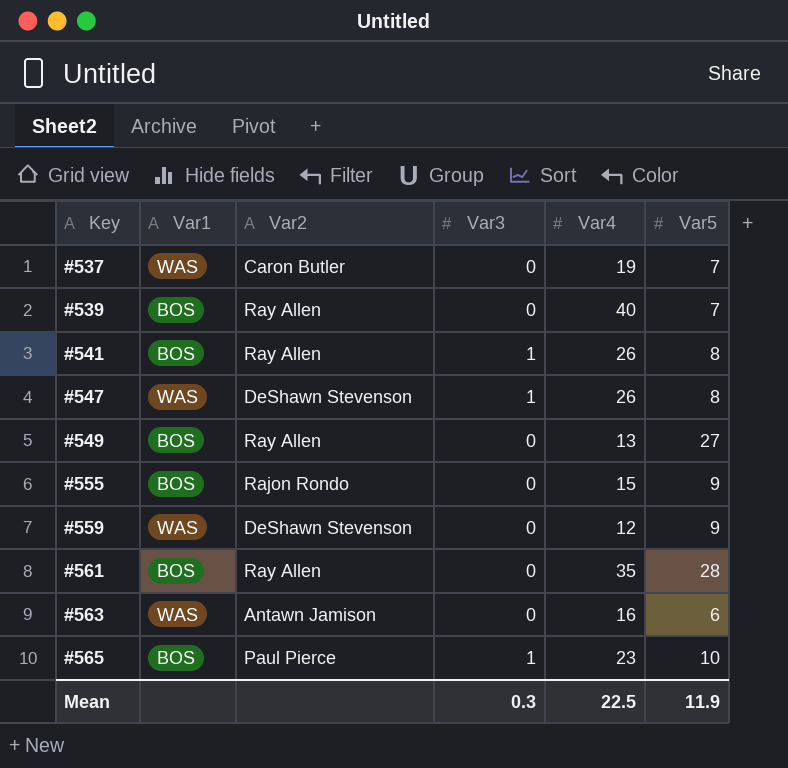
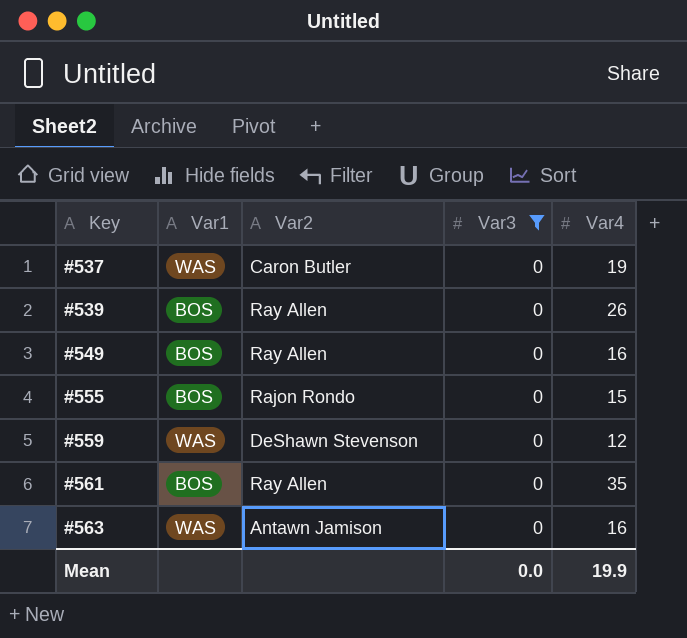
filter: none -> Var3 = 0
column Var5 | position: 6 -> none
#539 | Var4: 40 -> 26
#549 | Var4: 13 -> 16
Mean | Var3: 0.3 -> 0.0
Mean | Var4: 22.5 -> 19.9

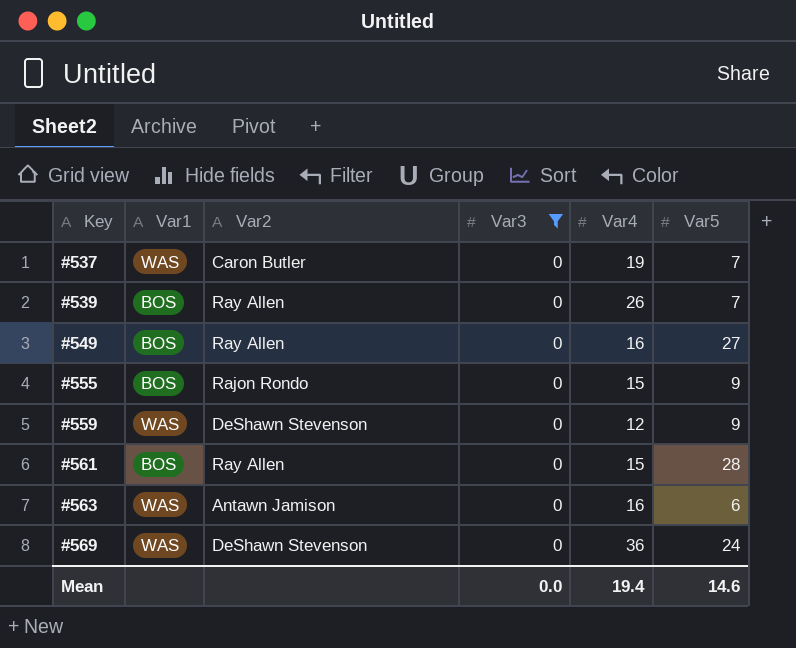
column Var5 | position: none -> 6
#561 | Var4: 35 -> 15
row #569: none -> WAS | DeShawn Stevenson | 0 | 36 | 24
Mean | Var4: 19.9 -> 19.4

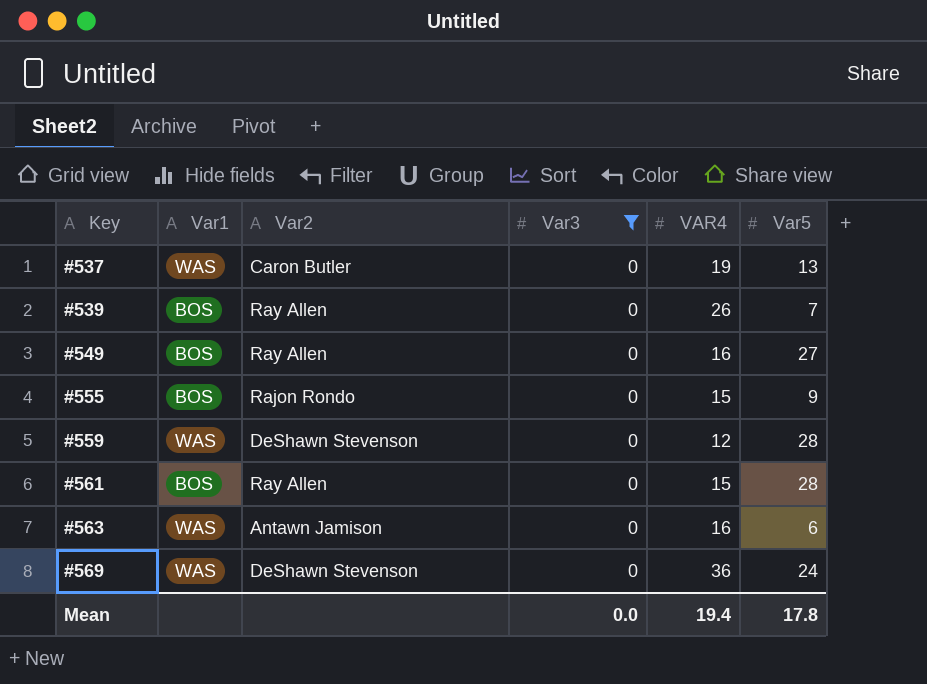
column name: Var4 -> VAR4
#537 | Var5: 7 -> 13
#559 | Var5: 9 -> 28
Mean | Var5: 14.6 -> 17.8

